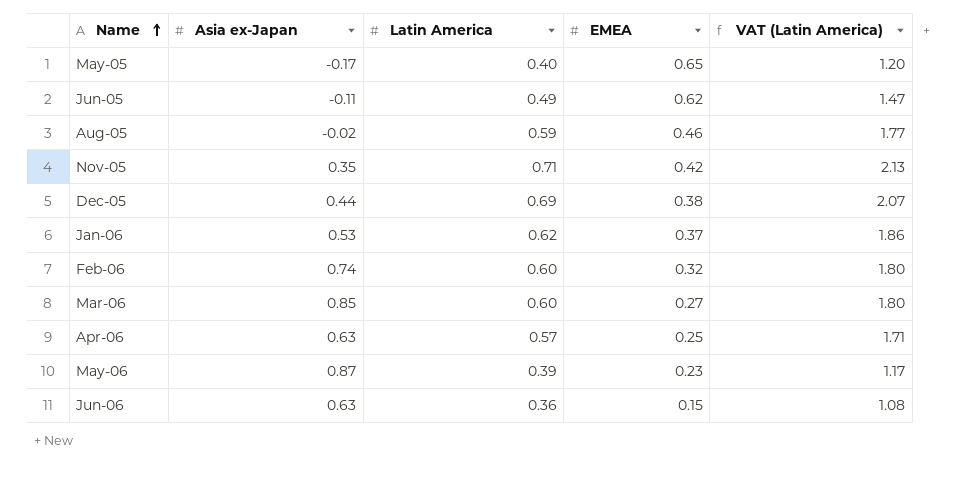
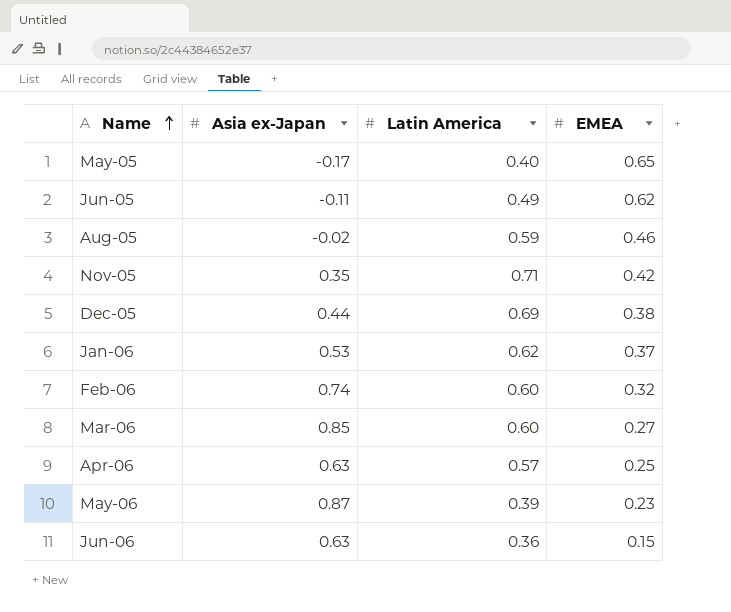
column VAT (Latin America) | formula: [Latin America] * 3 -> none

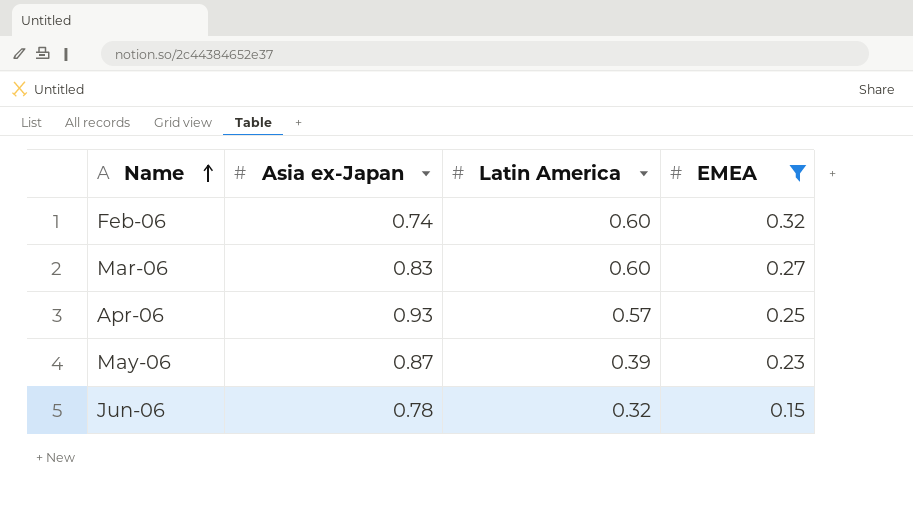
filter: none -> EMEA <= 0.32
Mar-06 | Asia ex-Japan: 0.85 -> 0.83
Apr-06 | Asia ex-Japan: 0.63 -> 0.93
Jun-06 | Asia ex-Japan: 0.63 -> 0.78
Jun-06 | Latin America: 0.36 -> 0.32

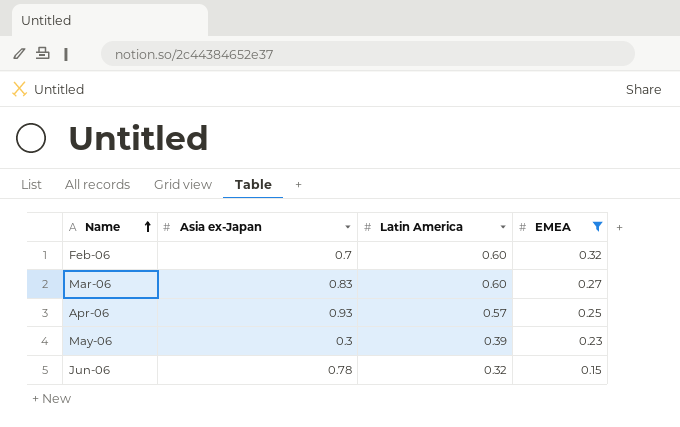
Feb-06 | Asia ex-Japan: 0.74 -> 0.7
May-06 | Asia ex-Japan: 0.87 -> 0.3

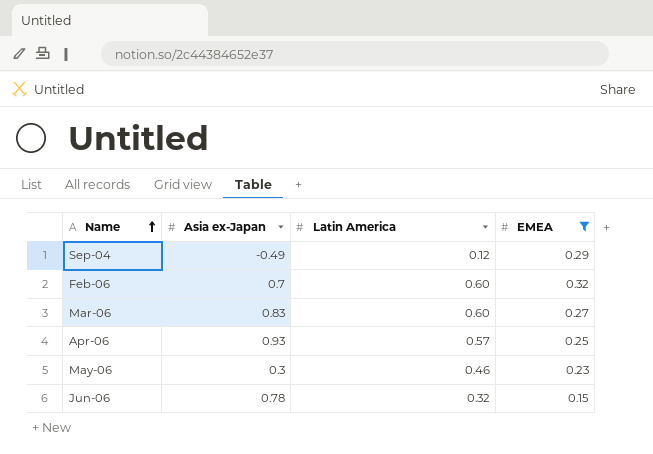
row Sep-04: none -> -0.49 | 0.12 | 0.29
May-06 | Latin America: 0.39 -> 0.46

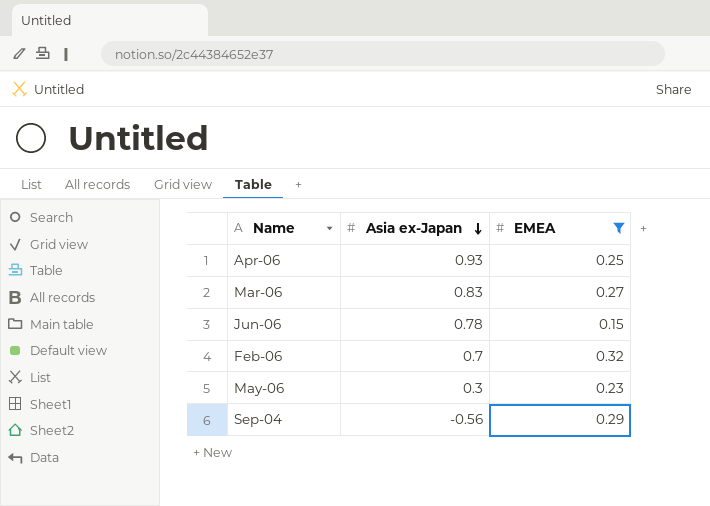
row order: Name ascending -> Asia ex-Japan descending
column Latin America | position: 3 -> none
Sep-04 | Asia ex-Japan: -0.49 -> -0.56

